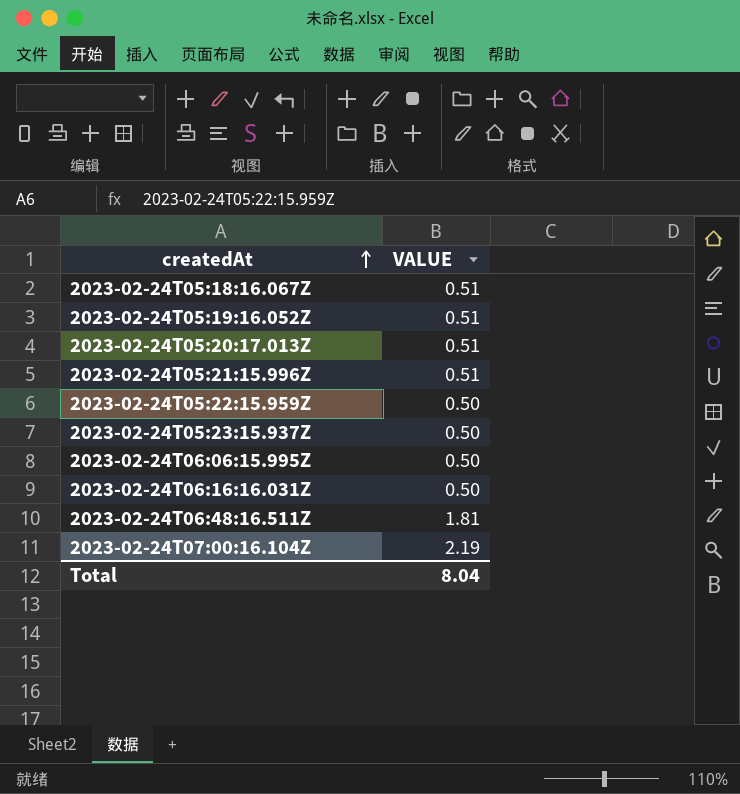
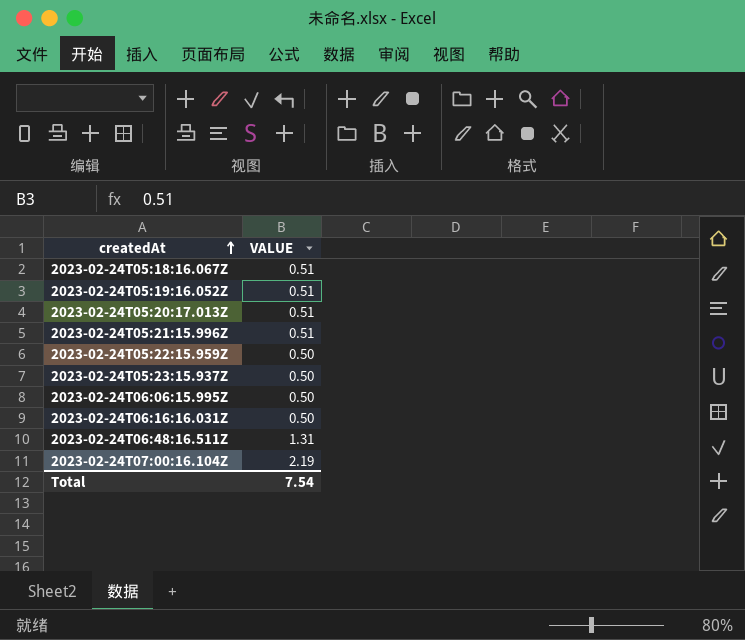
2023-02-24T06:48:16.511Z | VALUE: 1.81 -> 1.31
Total | VALUE: 8.04 -> 7.54

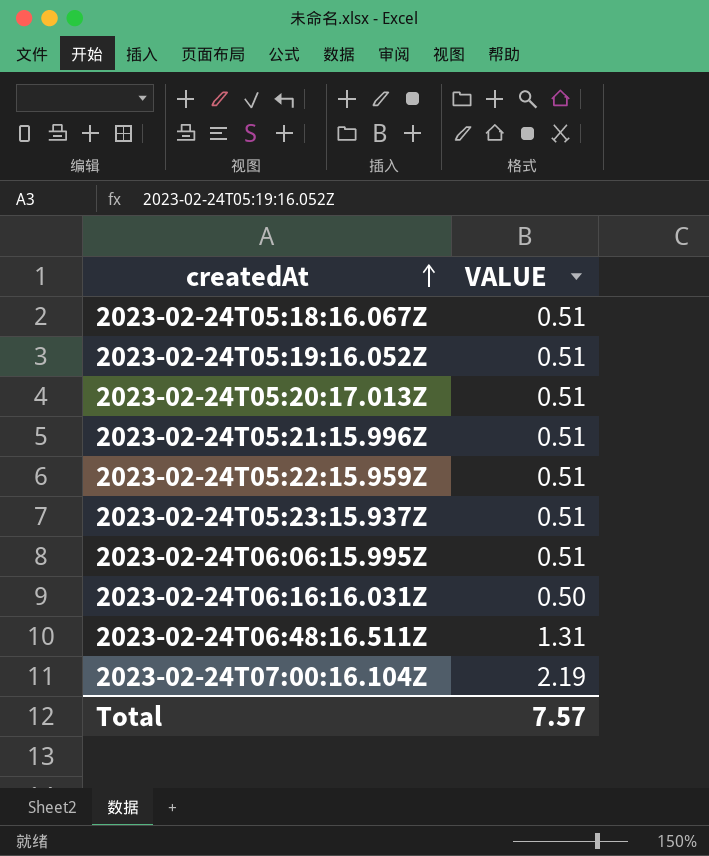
2023-02-24T05:22:15.959Z | VALUE: 0.50 -> 0.51
2023-02-24T05:23:15.937Z | VALUE: 0.50 -> 0.51
2023-02-24T06:06:15.995Z | VALUE: 0.50 -> 0.51
Total | VALUE: 7.54 -> 7.57

